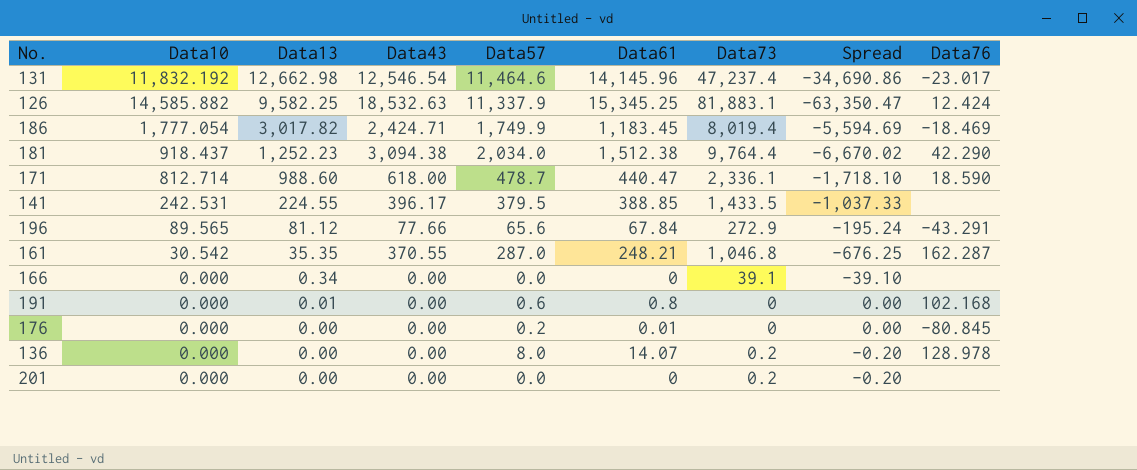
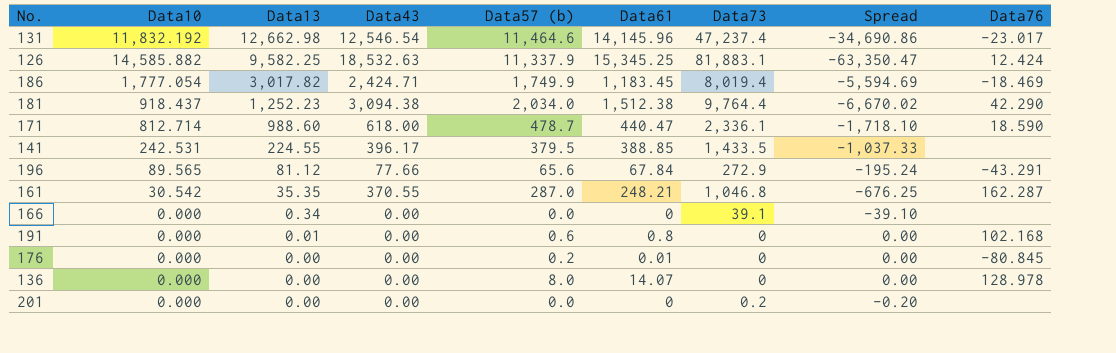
column name: Data57 -> Data57 (b)
136 | Data73: 0.2 -> 0
136 | Spread: -0.20 -> 0.00

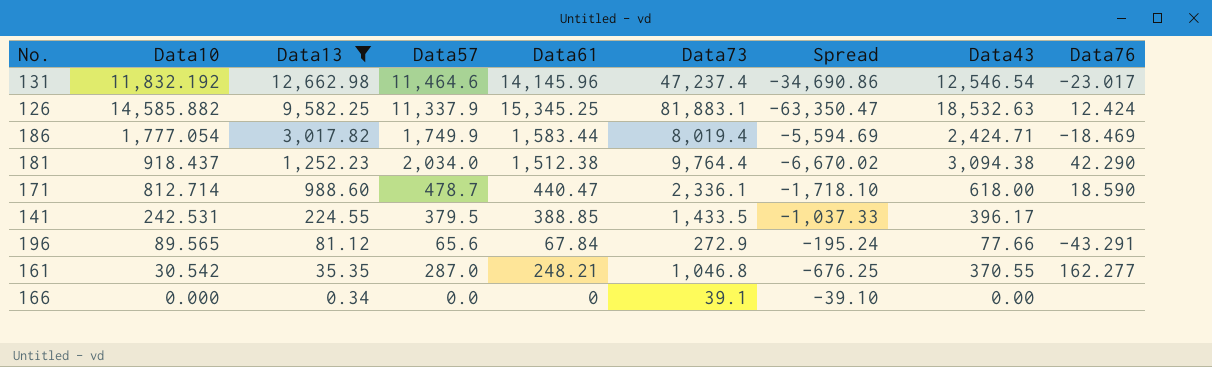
filter: none -> Data13 >= 0.34
column name: Data57 (b) -> Data57
column Data43 | position: 4 -> 8
186 | Data61: 1,183.45 -> 1,583.44
161 | Data76: 162.287 -> 162.277

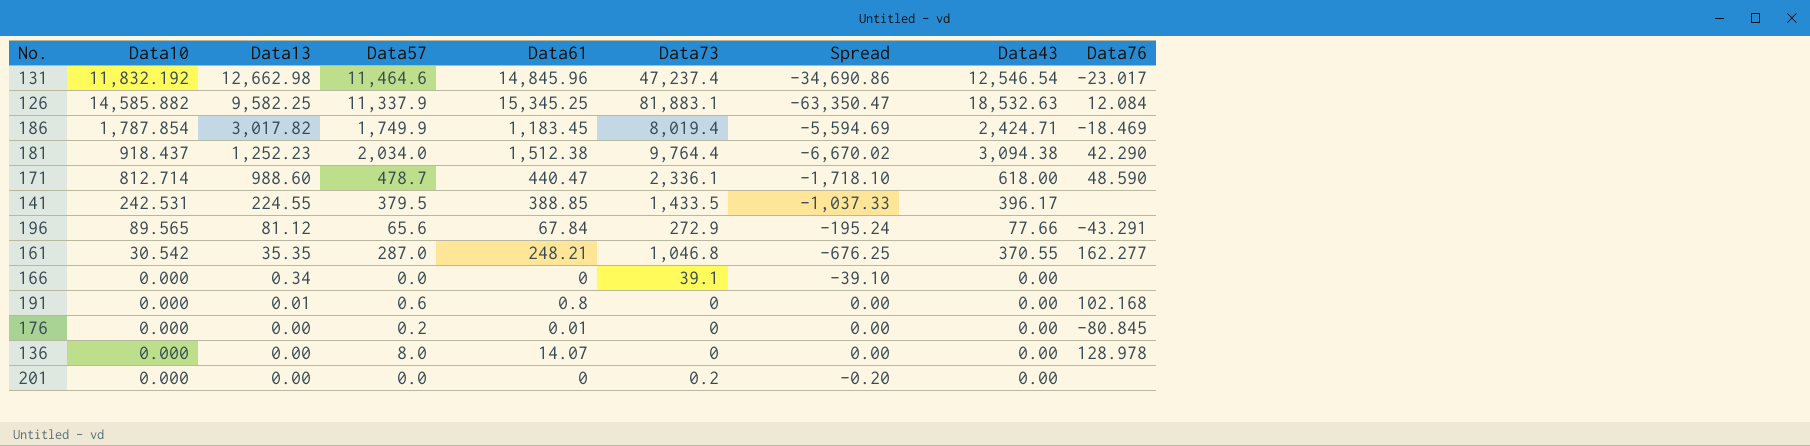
filter: Data13 >= 0.34 -> none
131 | Data61: 14,145.96 -> 14,845.96
126 | Data76: 12.424 -> 12.084
186 | Data10: 1,777.054 -> 1,787.854
186 | Data61: 1,583.44 -> 1,183.45
171 | Data76: 18.590 -> 48.590

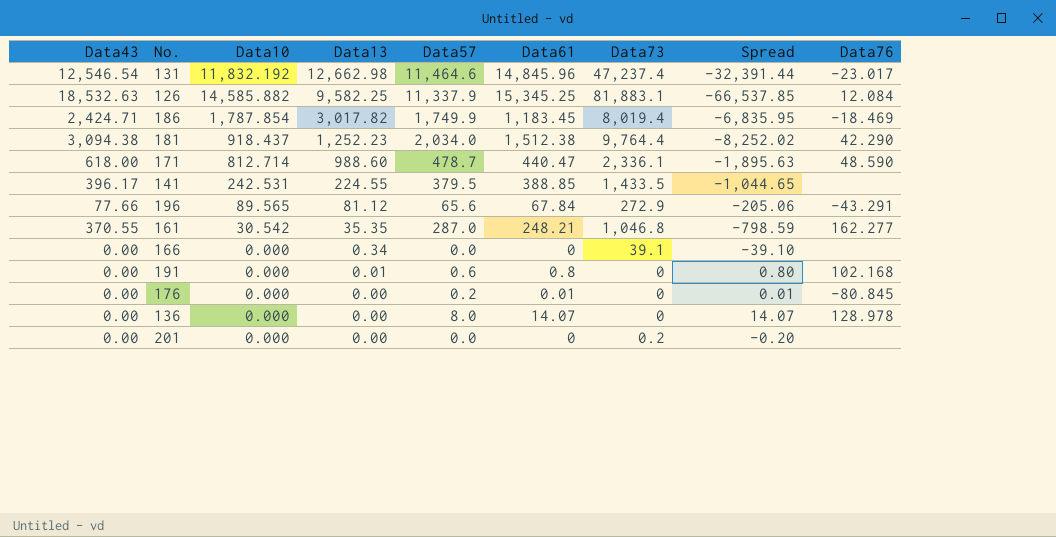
column Data43 | position: 8 -> 1
column Spread | formula: [Data43] - [Data73] -> [Data61] - [Data73]

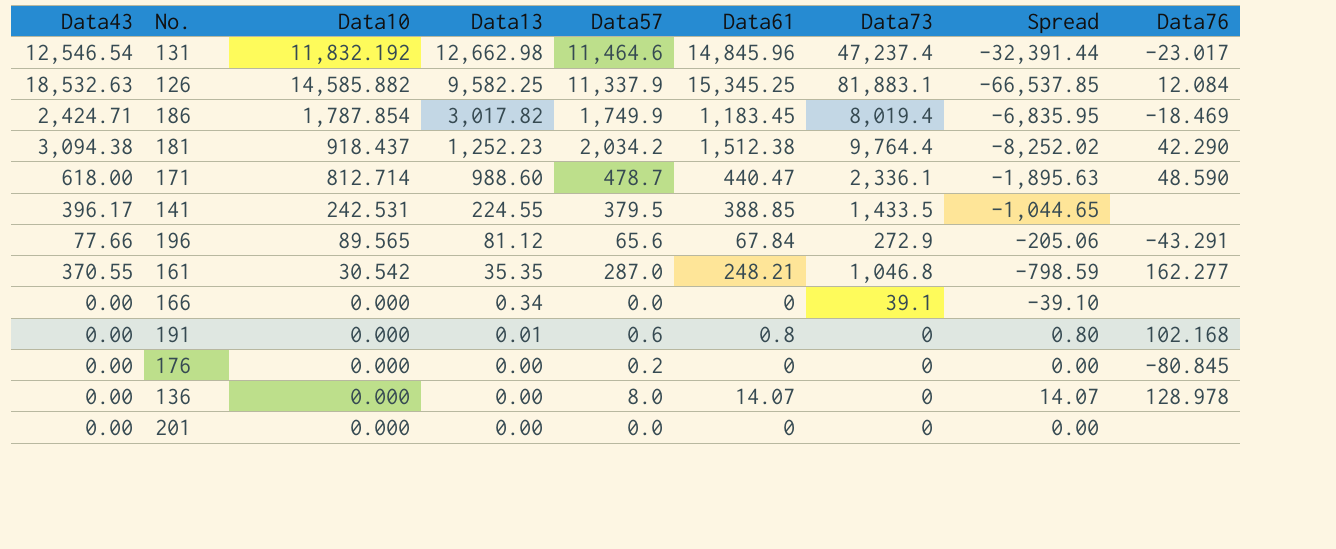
181 | Data57: 2,034.0 -> 2,034.2
176 | Data61: 0.01 -> 0
176 | Spread: 0.01 -> 0.00
201 | Data73: 0.2 -> 0
201 | Spread: -0.20 -> 0.00

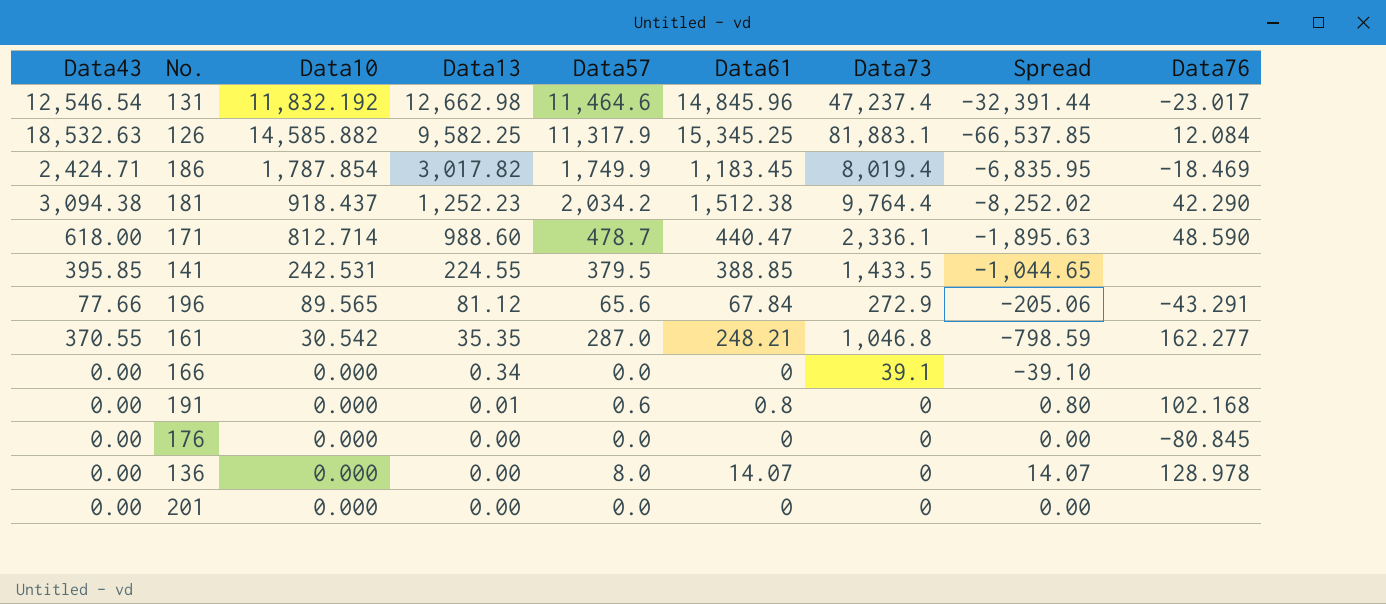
126 | Data57: 11,337.9 -> 11,317.9
141 | Data43: 396.17 -> 395.85
176 | Data57: 0.2 -> 0.0

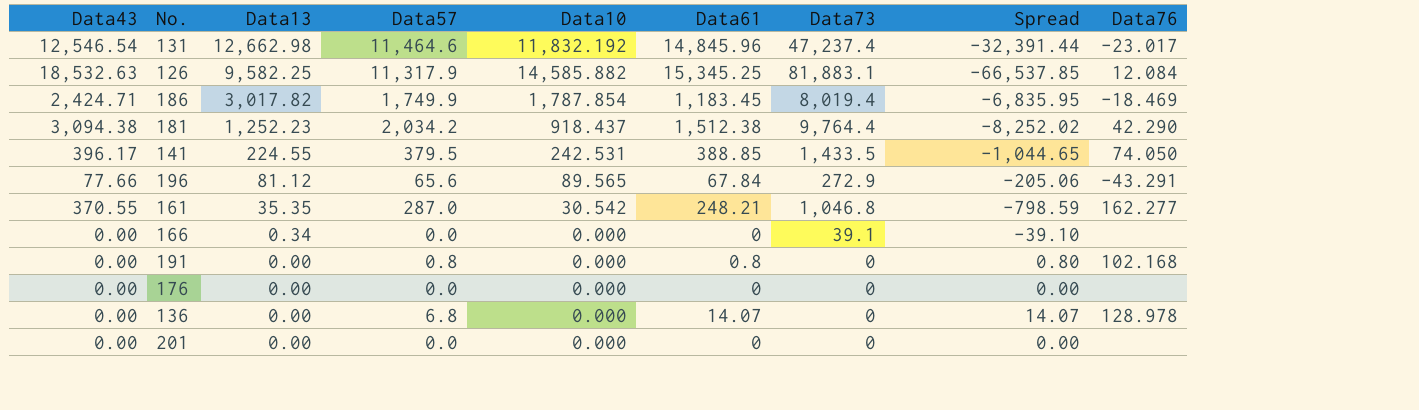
column Data10 | position: 3 -> 5
row 171: 618.00 | 812.714 | 988.60 | 478.7 | 440.47 | 2,336.1 | -1,895.63 | 48.590 -> none
141 | Data43: 395.85 -> 396.17
141 | Data76: none -> 74.050
191 | Data13: 0.01 -> 0.00
191 | Data57: 0.6 -> 0.8
176 | Data76: -80.845 -> none
136 | Data57: 8.0 -> 6.8

